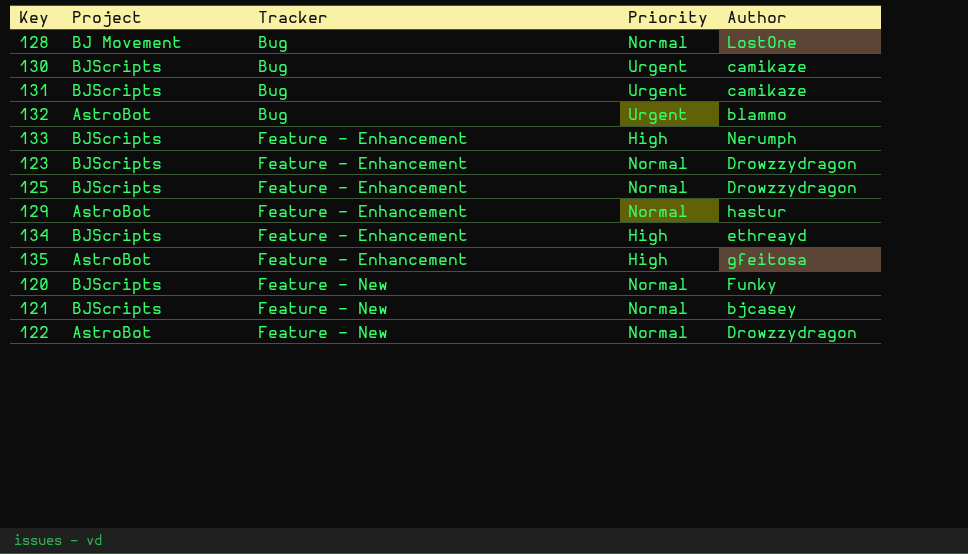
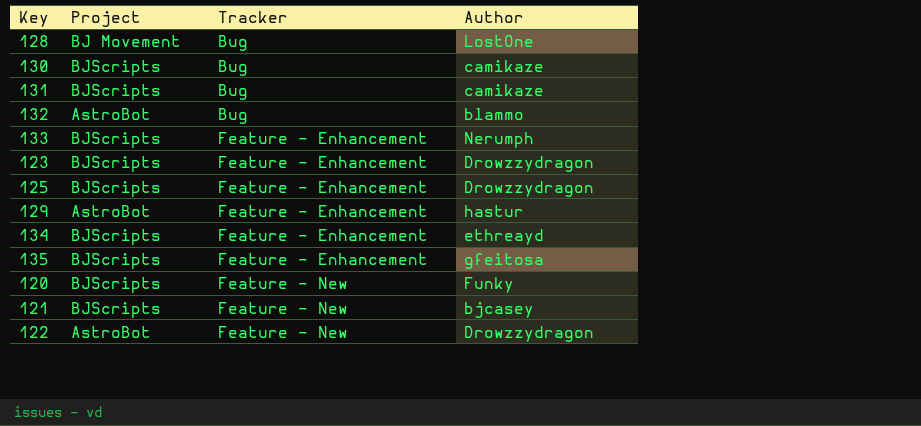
column Priority | position: 4 -> none
135 | Project: AstroBot -> BJScripts

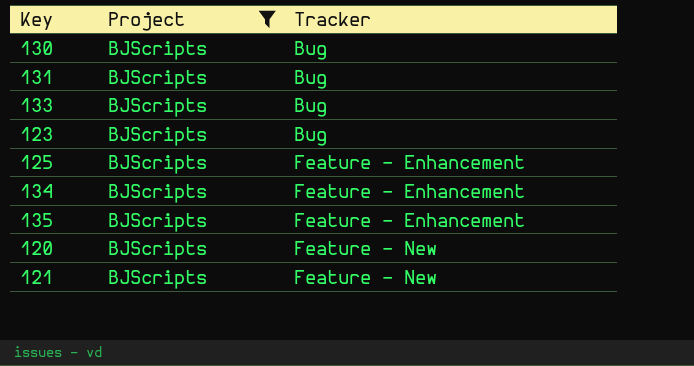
filter: none -> Project = BJScripts
column Author | position: 4 -> none
133 | Tracker: Feature - Enhancement -> Bug
123 | Tracker: Feature - Enhancement -> Bug

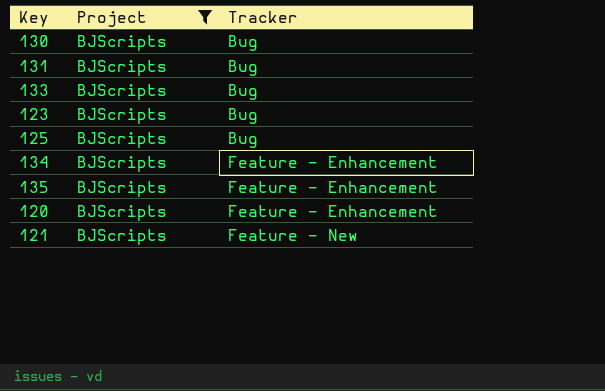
125 | Tracker: Feature - Enhancement -> Bug
120 | Tracker: Feature - New -> Feature - Enhancement

